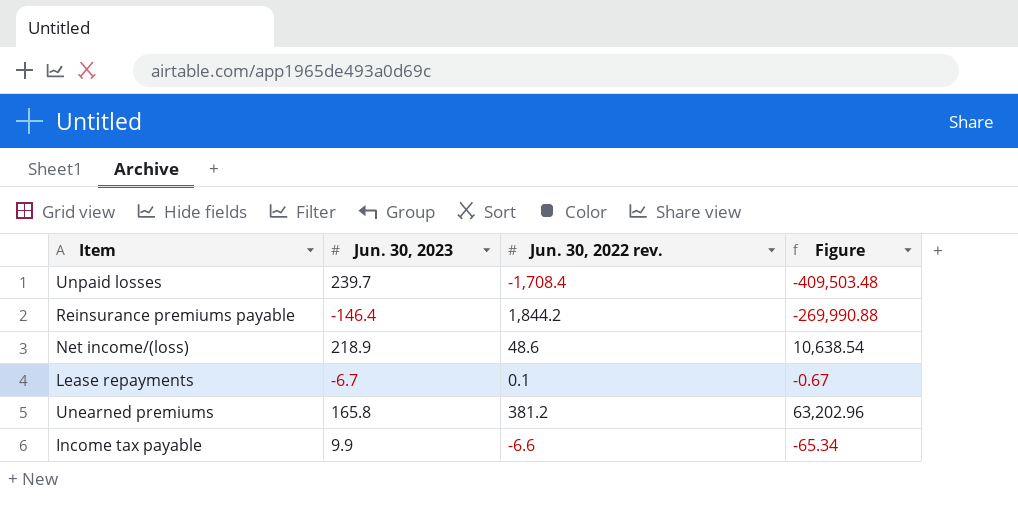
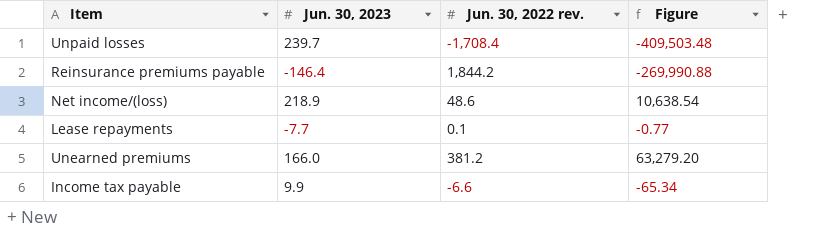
Lease repayments | Jun. 30, 2023: -6.7 -> -7.7
Lease repayments | Figure: -0.67 -> -0.77
Unearned premiums | Jun. 30, 2023: 165.8 -> 166.0
Unearned premiums | Figure: 63,202.96 -> 63,279.20

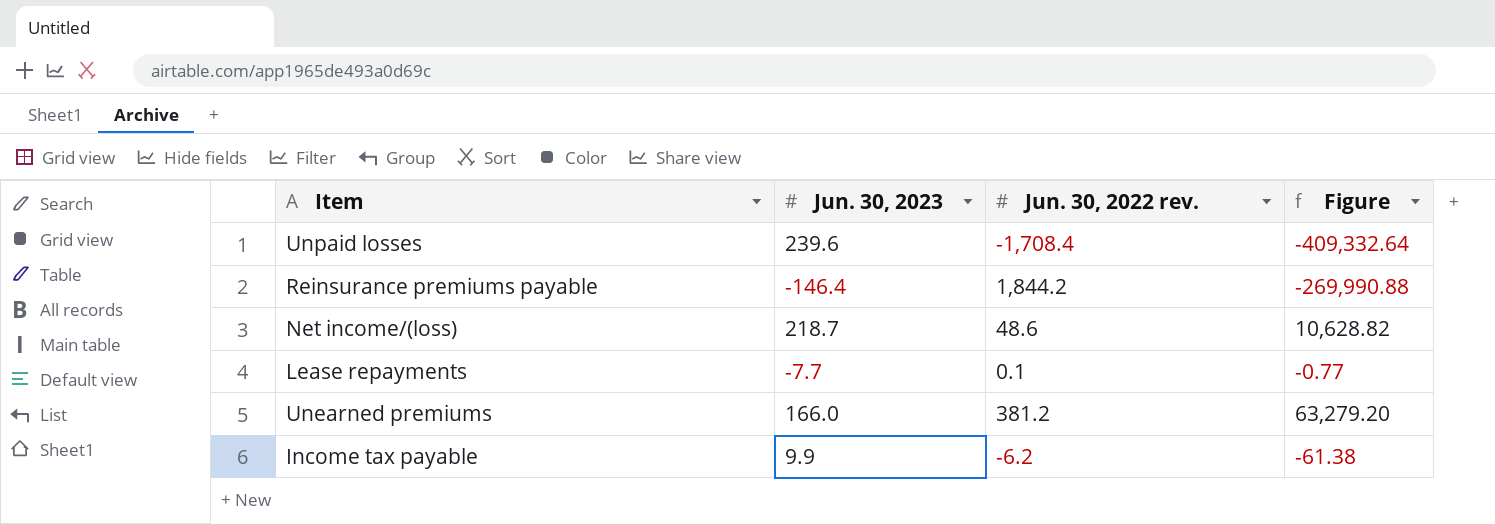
Unpaid losses | Jun. 30, 2023: 239.7 -> 239.6
Unpaid losses | Figure: -409,503.48 -> -409,332.64
Net income/(loss) | Jun. 30, 2023: 218.9 -> 218.7
Net income/(loss) | Figure: 10,638.54 -> 10,628.82
Income tax payable | Jun. 30, 2022 rev.: -6.6 -> -6.2
Income tax payable | Figure: -65.34 -> -61.38

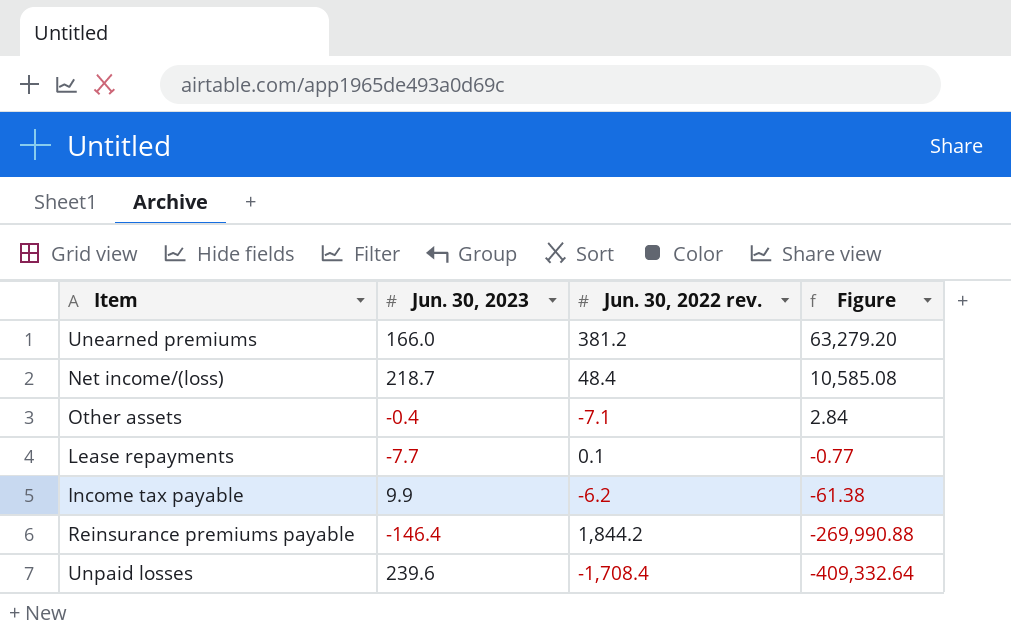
row order: none -> Figure descending
Net income/(loss) | Jun. 30, 2022 rev.: 48.6 -> 48.4
Net income/(loss) | Figure: 10,628.82 -> 10,585.08
row Other assets: none -> -0.4 | -7.1 | 2.84

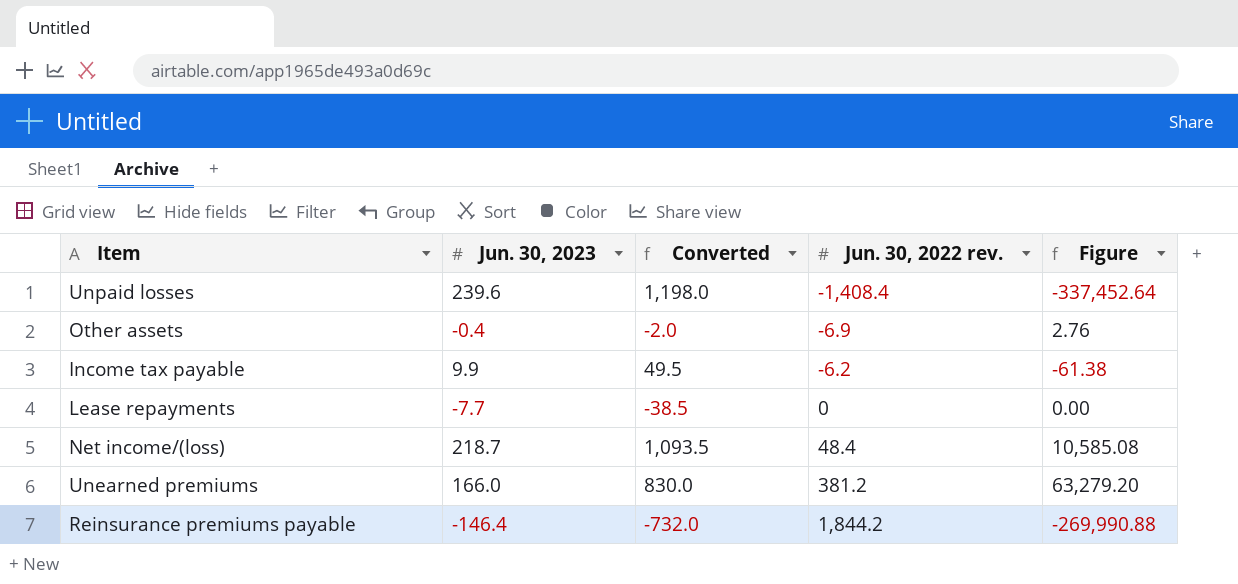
row order: Figure descending -> Jun. 30, 2022 rev. ascending
column Converted | formula: none -> [Jun. 30, 2023] * 5
Unpaid losses | Jun. 30, 2022 rev.: -1,708.4 -> -1,408.4
Unpaid losses | Figure: -409,332.64 -> -337,452.64
Other assets | Jun. 30, 2022 rev.: -7.1 -> -6.9
Other assets | Figure: 2.84 -> 2.76
Lease repayments | Jun. 30, 2022 rev.: 0.1 -> 0
Lease repayments | Figure: -0.77 -> 0.00

